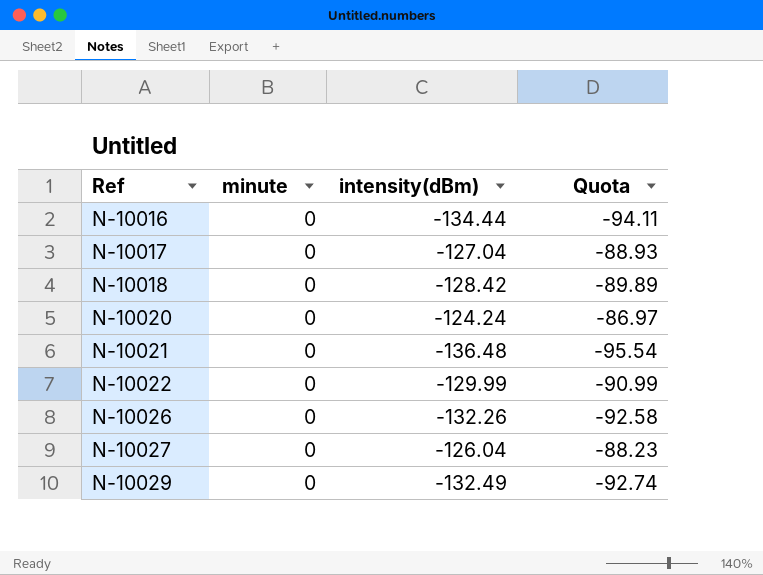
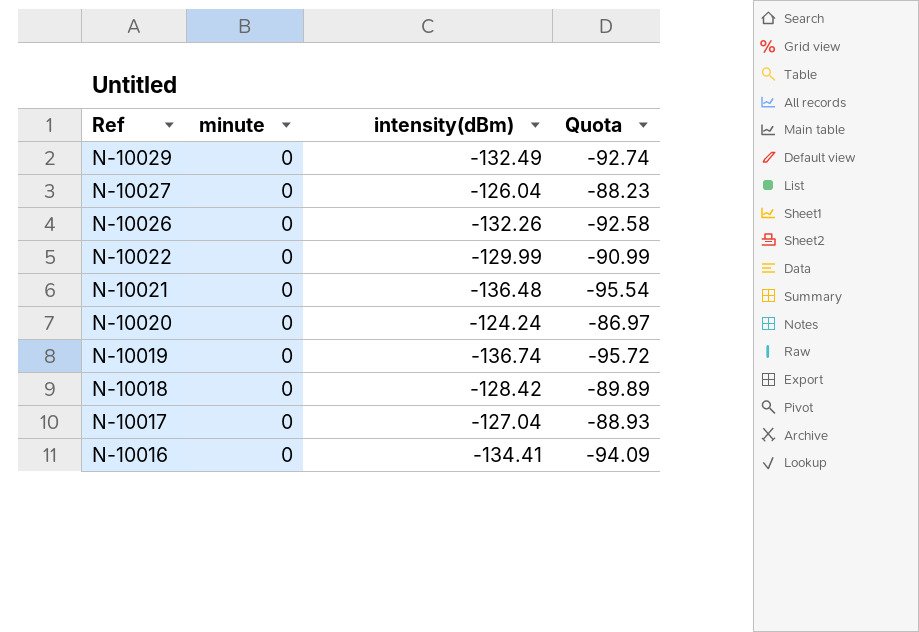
row order: Ref ascending -> Ref descending
row N-10019: none -> 0 | -136.74 | -95.72
N-10016 | intensity(dBm): -134.44 -> -134.41
N-10016 | Quota: -94.11 -> -94.09

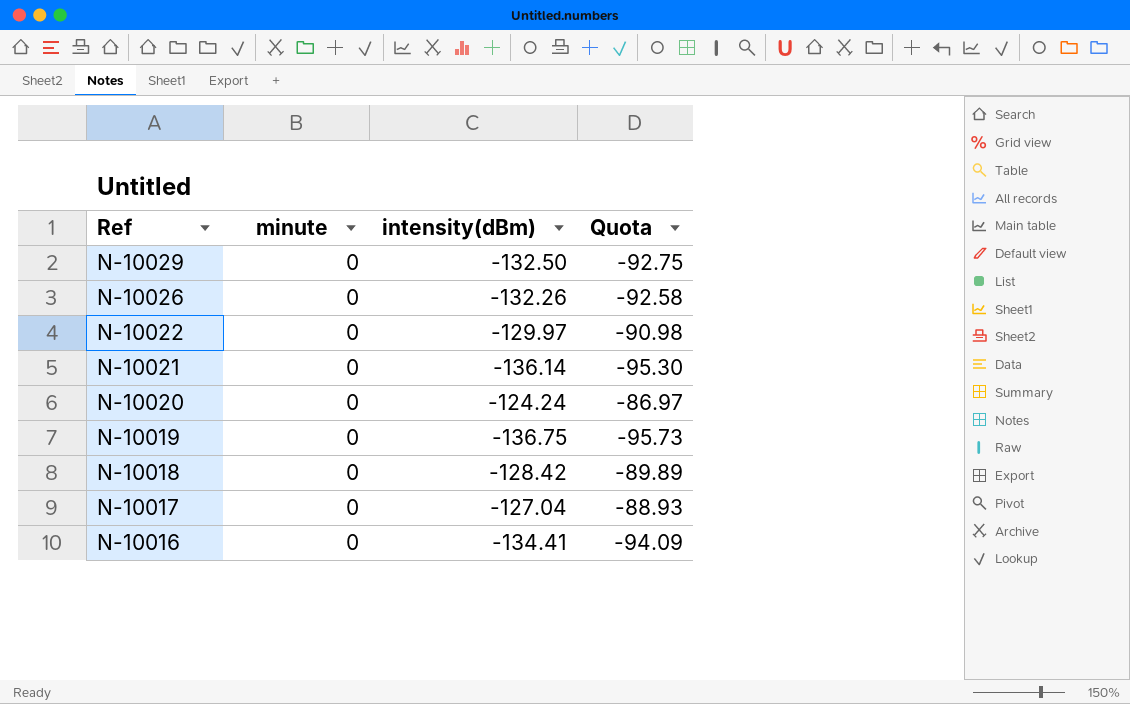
row N-10027: 0 | -126.04 | -88.23 -> none
N-10029 | intensity(dBm): -132.49 -> -132.50
N-10029 | Quota: -92.74 -> -92.75
N-10022 | intensity(dBm): -129.99 -> -129.97
N-10022 | Quota: -90.99 -> -90.98
N-10021 | intensity(dBm): -136.48 -> -136.14
N-10021 | Quota: -95.54 -> -95.30
N-10019 | intensity(dBm): -136.74 -> -136.75
N-10019 | Quota: -95.72 -> -95.73

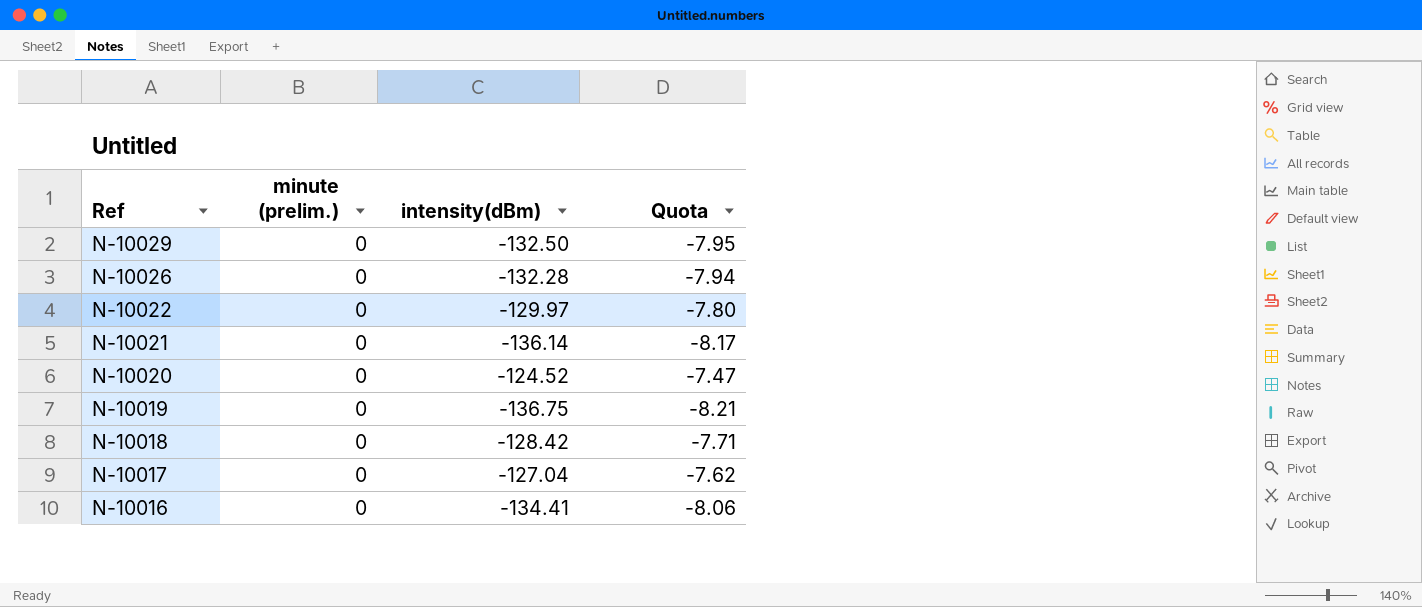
column name: minute -> minute (prelim.)
column Quota | formula: [intensity(dBm)] * 0.7 -> [intensity(dBm)] * 0.06
N-10026 | intensity(dBm): -132.26 -> -132.28
N-10020 | intensity(dBm): -124.24 -> -124.52

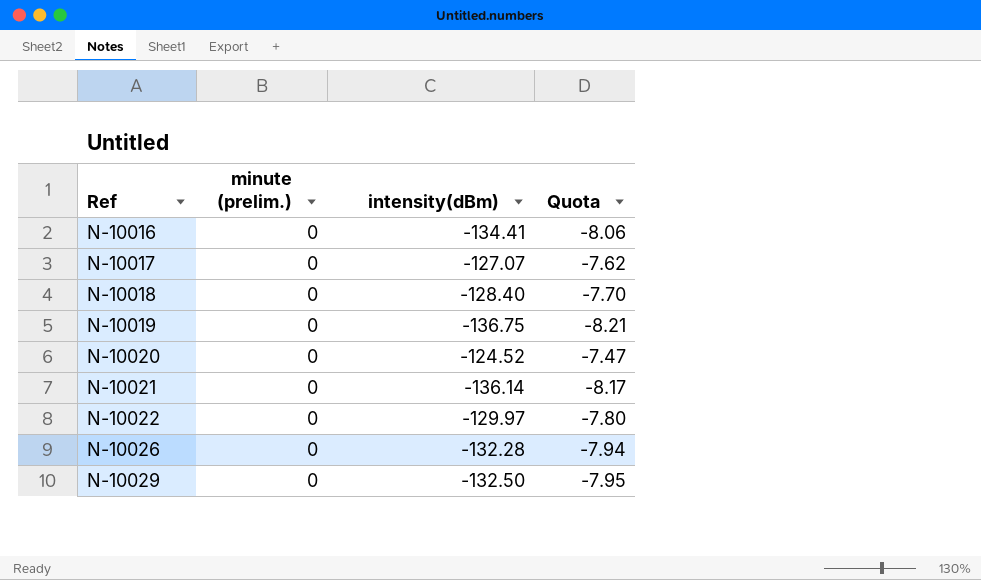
row order: Ref descending -> Ref ascending
N-10017 | intensity(dBm): -127.04 -> -127.07
N-10018 | intensity(dBm): -128.42 -> -128.40
N-10018 | Quota: -7.71 -> -7.70

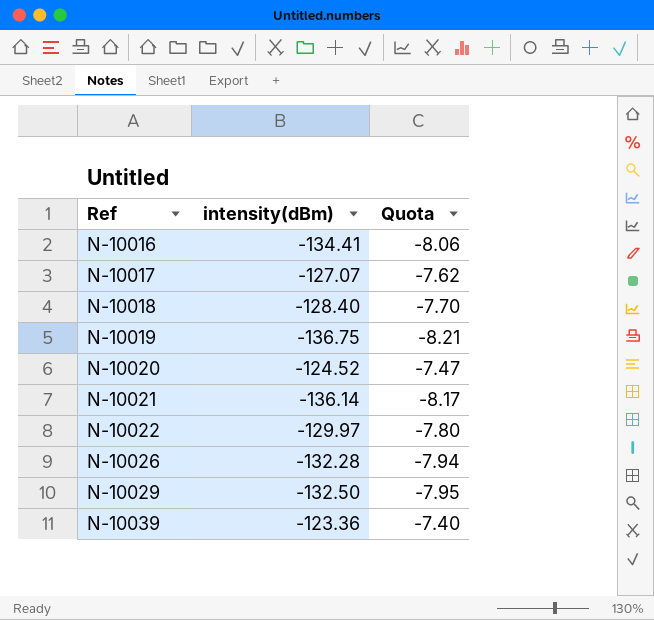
column minute (prelim.) | position: 2 -> none
row N-10039: none -> -123.36 | -7.40

